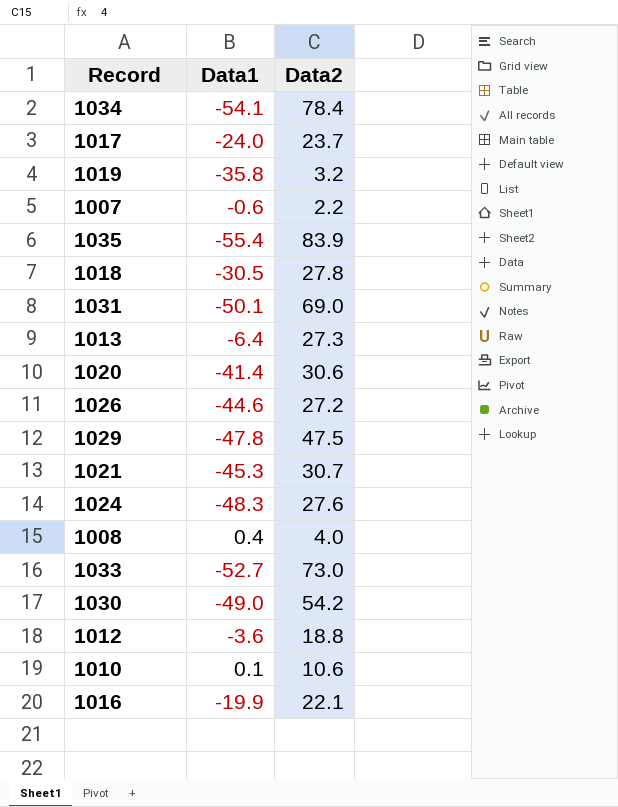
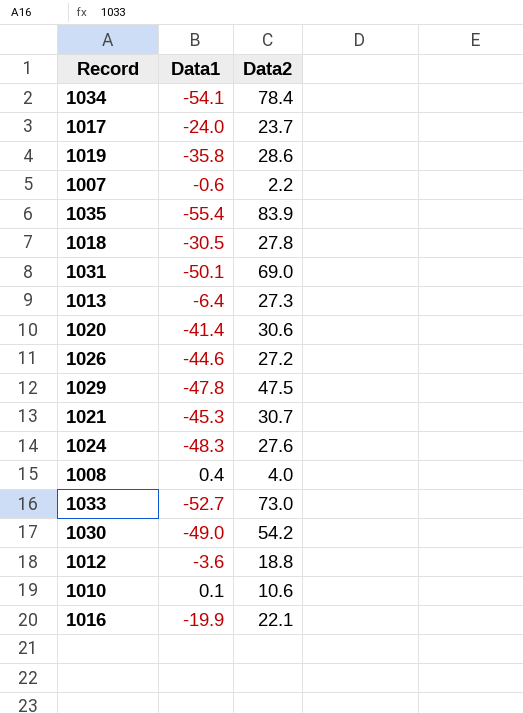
1019 | Data2: 3.2 -> 28.6

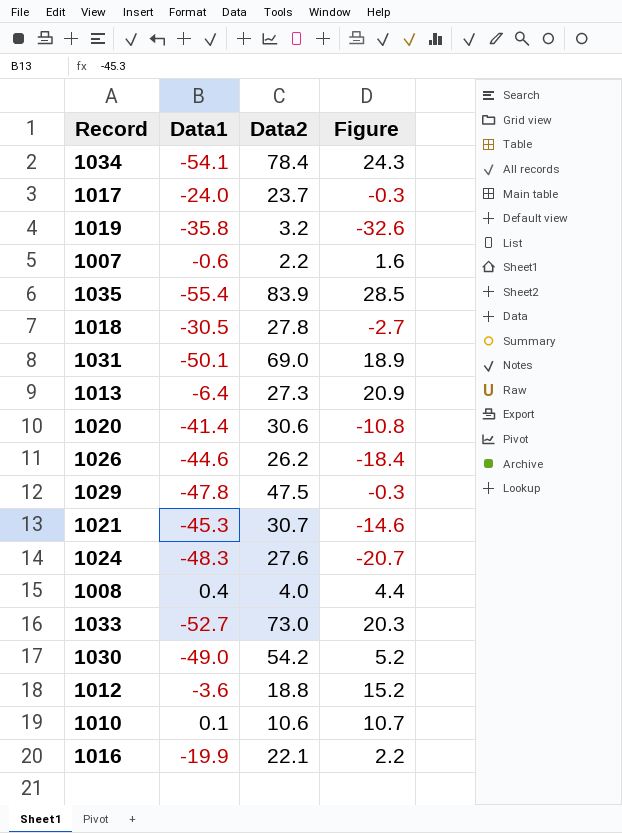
column Figure | formula: none -> [Data1] + [Data2]
1019 | Data2: 28.6 -> 3.2
1026 | Data2: 27.2 -> 26.2

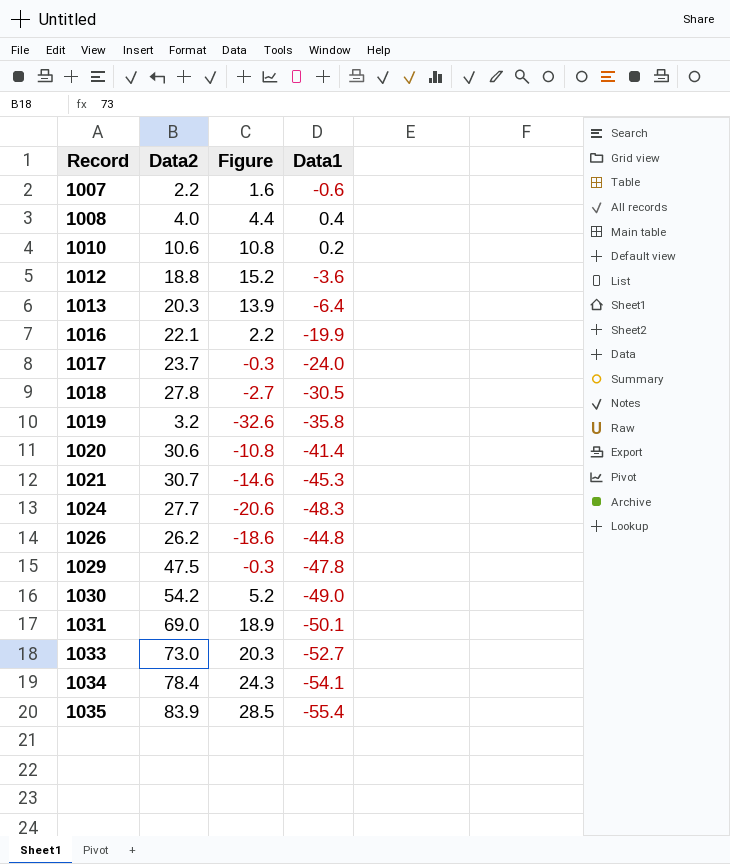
row order: none -> Record ascending
column Data1 | position: 2 -> 4
1010 | Figure: 10.7 -> 10.8
1010 | Data1: 0.1 -> 0.2
1013 | Data2: 27.3 -> 20.3
1013 | Figure: 20.9 -> 13.9
1024 | Data2: 27.6 -> 27.7
1024 | Figure: -20.7 -> -20.6
1026 | Figure: -18.4 -> -18.6
1026 | Data1: -44.6 -> -44.8

